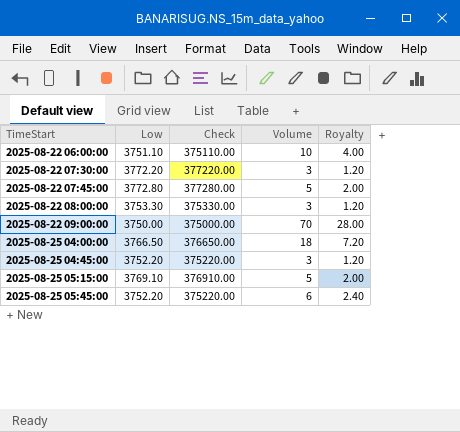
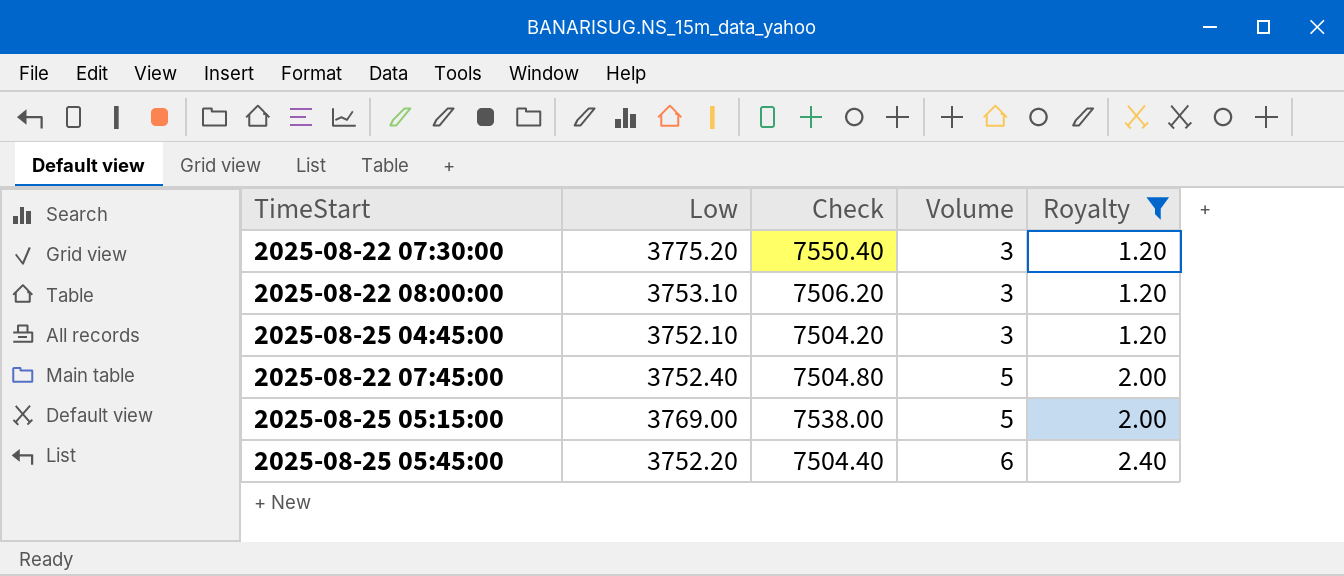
filter: none -> Royalty <= 2.40
row order: TimeStart ascending -> Volume ascending
column Check | formula: [Low] * 100 -> [Low] * 2
2025-08-22 07:30:00 | Low: 3772.20 -> 3775.20
2025-08-22 08:00:00 | Low: 3753.30 -> 3753.10
2025-08-25 04:45:00 | Low: 3752.20 -> 3752.10
2025-08-22 07:45:00 | Low: 3772.80 -> 3752.40
2025-08-25 05:15:00 | Low: 3769.10 -> 3769.00

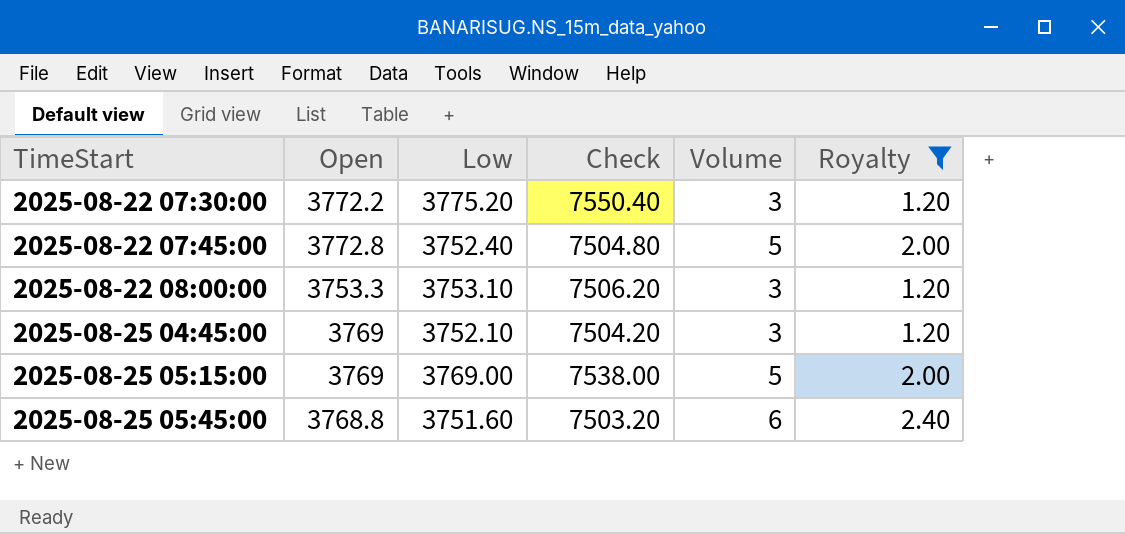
row order: Volume ascending -> TimeStart ascending
column Open | position: none -> 2
2025-08-25 05:45:00 | Low: 3752.20 -> 3751.60
2025-08-25 05:45:00 | Check: 7504.40 -> 7503.20

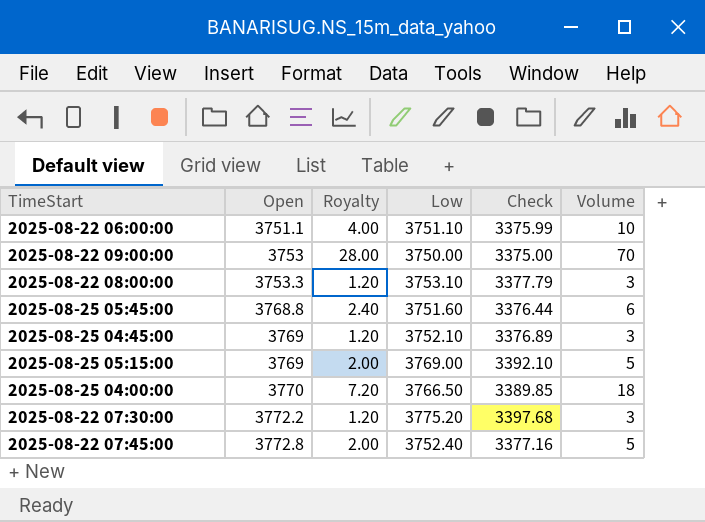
filter: Royalty <= 2.40 -> none
row order: TimeStart ascending -> Open ascending
column Royalty | position: 6 -> 3
column Check | formula: [Low] * 2 -> [Low] * 0.9

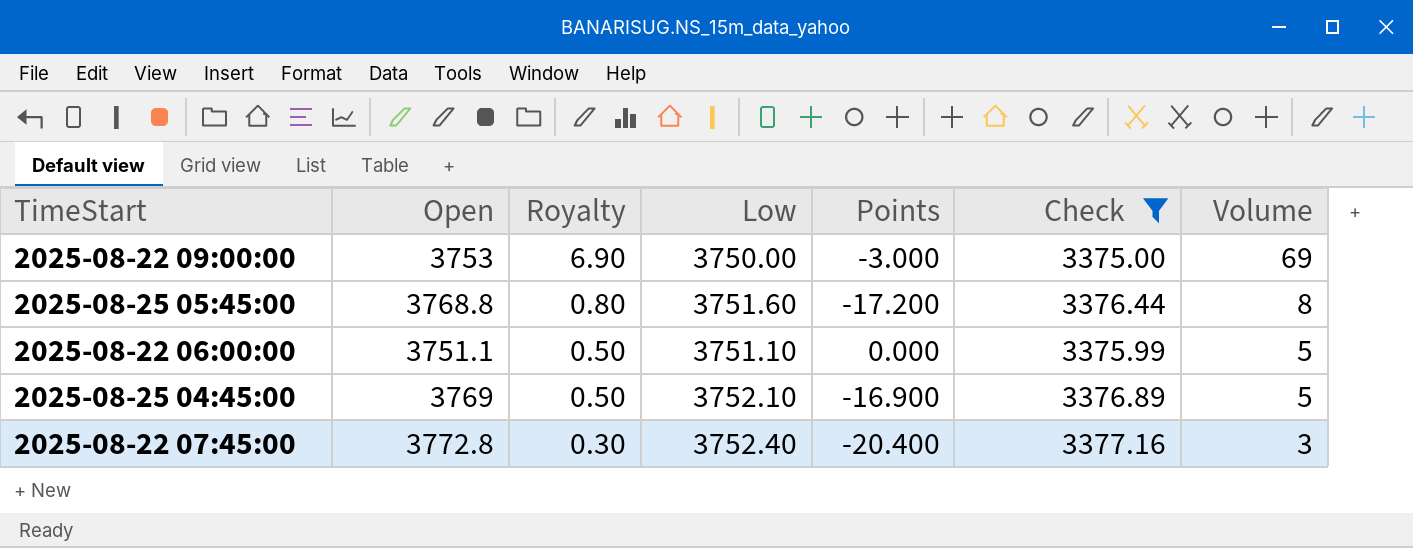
filter: none -> Check <= 3377.16
row order: Open ascending -> Royalty descending
column Royalty | formula: [Volume] * 0.4 -> [Volume] * 0.1
column Points | formula: none -> [Low] - [Open]
2025-08-22 09:00:00 | Volume: 70 -> 69
2025-08-25 05:45:00 | Volume: 6 -> 8
2025-08-22 06:00:00 | Volume: 10 -> 5
2025-08-25 04:45:00 | Volume: 3 -> 5
2025-08-22 07:45:00 | Volume: 5 -> 3

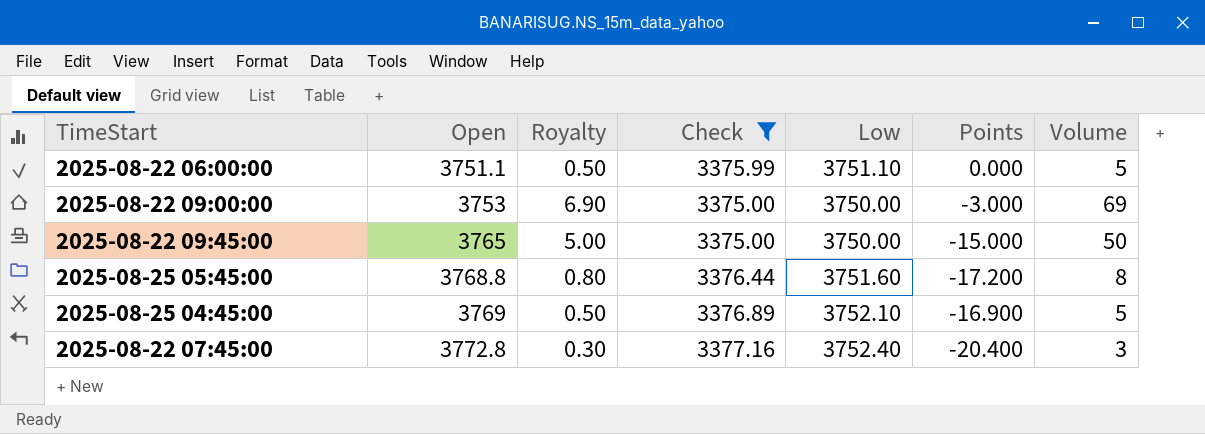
row order: Royalty descending -> Open ascending
column Check | position: 6 -> 4
row 2025-08-22 09:45:00: none -> 3765 | 5.00 | 3375.00 | 3750.00 | -15.000 | 50

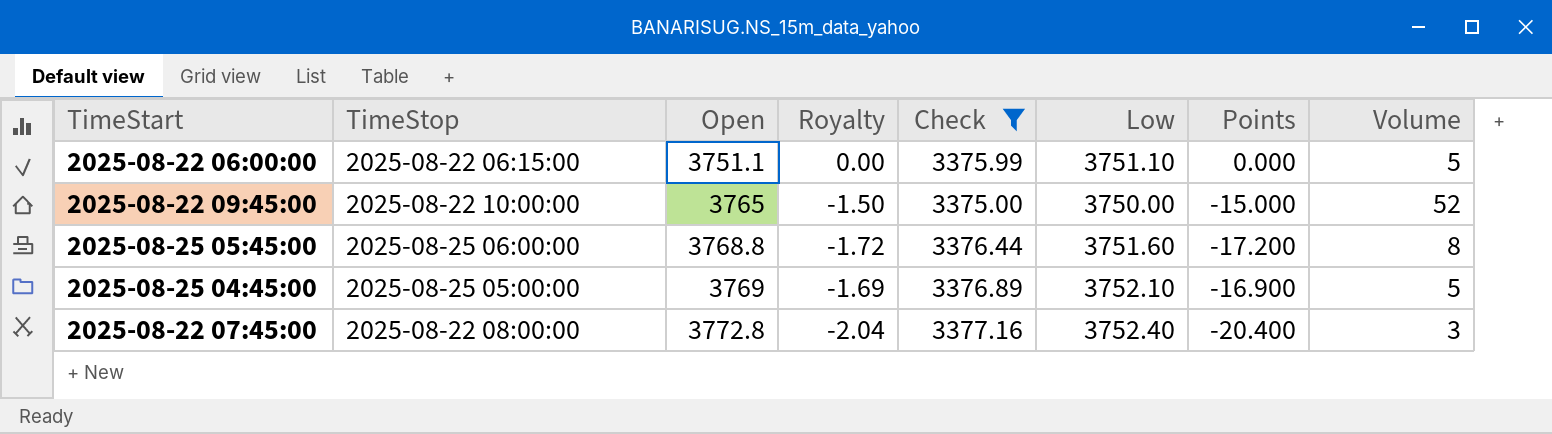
column TimeStop | position: none -> 2
column Royalty | formula: [Volume] * 0.1 -> [Points] * 0.1
row 2025-08-22 09:00:00: 3753 | 6.90 | 3375.00 | 3750.00 | -3.000 | 69 -> none
2025-08-22 09:45:00 | Volume: 50 -> 52

